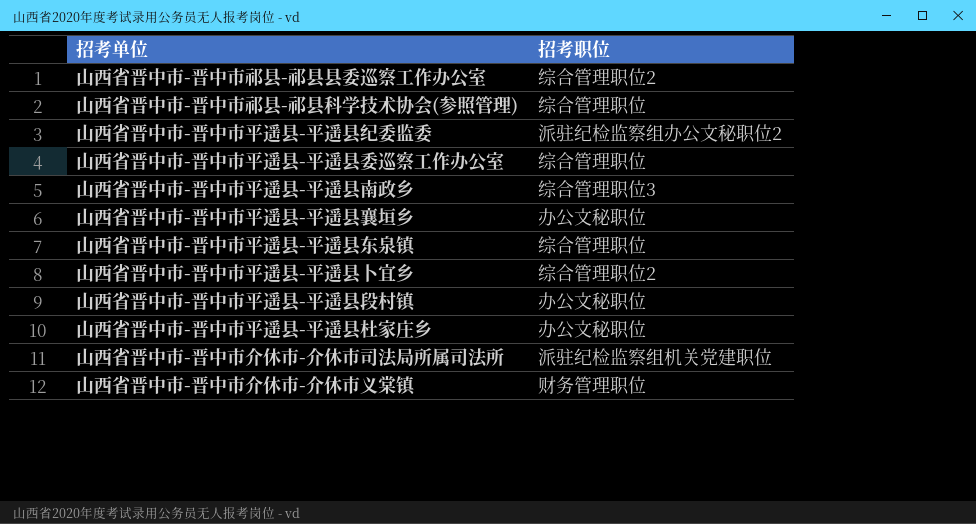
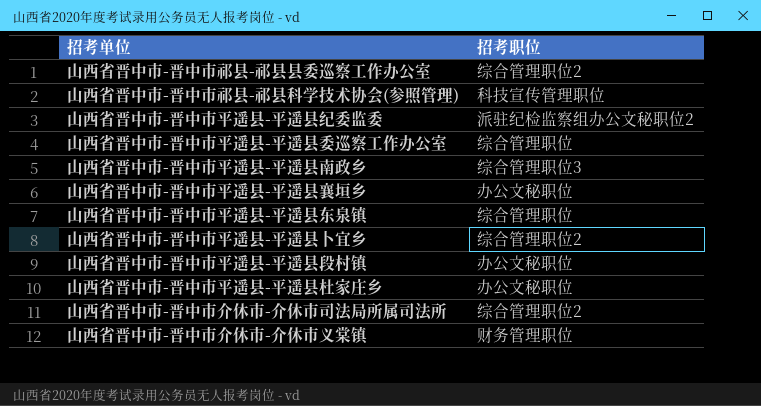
山西省晋中市-晋中市祁县-祁县科学技术协会(参照管理) | 招考职位: 综合管理职位 -> 科技宣传管理职位
山西省晋中市-晋中市介休市-介休市司法局所属司法所 | 招考职位: 派驻纪检监察组机关党建职位 -> 综合管理职位2

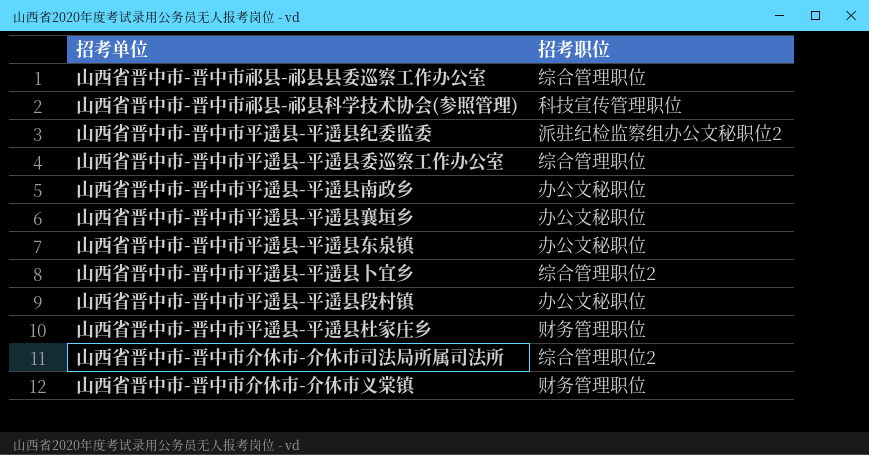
山西省晋中市-晋中市祁县-祁县县委巡察工作办公室 | 招考职位: 综合管理职位2 -> 综合管理职位
山西省晋中市-晋中市平遥县-平遥县南政乡 | 招考职位: 综合管理职位3 -> 办公文秘职位
山西省晋中市-晋中市平遥县-平遥县东泉镇 | 招考职位: 综合管理职位 -> 办公文秘职位
山西省晋中市-晋中市平遥县-平遥县杜家庄乡 | 招考职位: 办公文秘职位 -> 财务管理职位

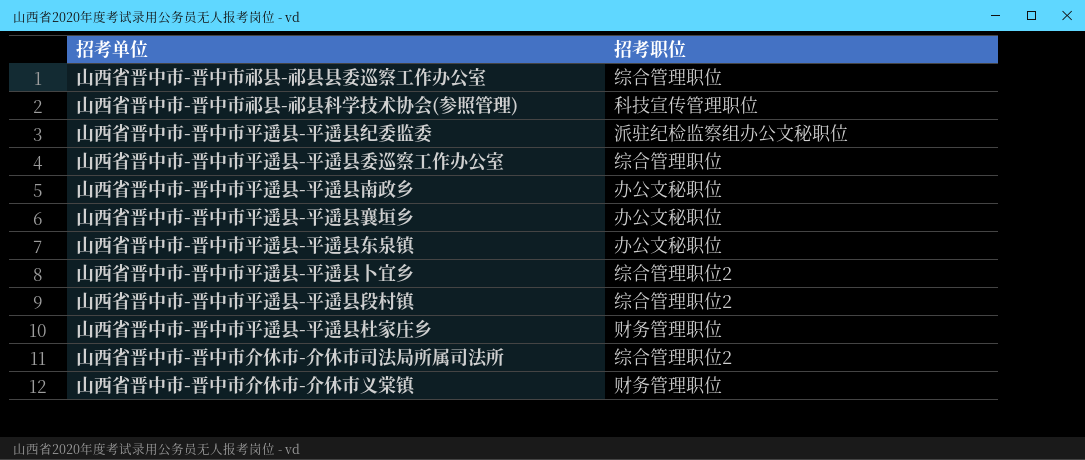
山西省晋中市-晋中市平遥县-平遥县纪委监委 | 招考职位: 派驻纪检监察组办公文秘职位2 -> 派驻纪检监察组办公文秘职位
山西省晋中市-晋中市平遥县-平遥县段村镇 | 招考职位: 办公文秘职位 -> 综合管理职位2

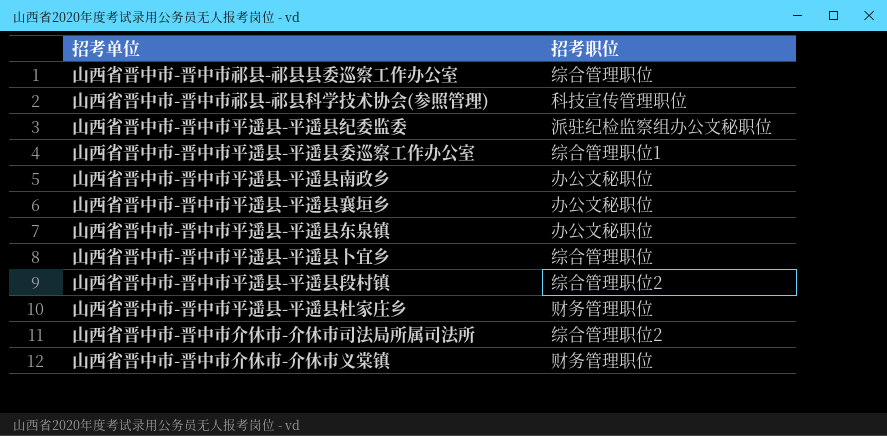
山西省晋中市-晋中市平遥县-平遥县委巡察工作办公室 | 招考职位: 综合管理职位 -> 综合管理职位1
山西省晋中市-晋中市平遥县-平遥县卜宜乡 | 招考职位: 综合管理职位2 -> 综合管理职位

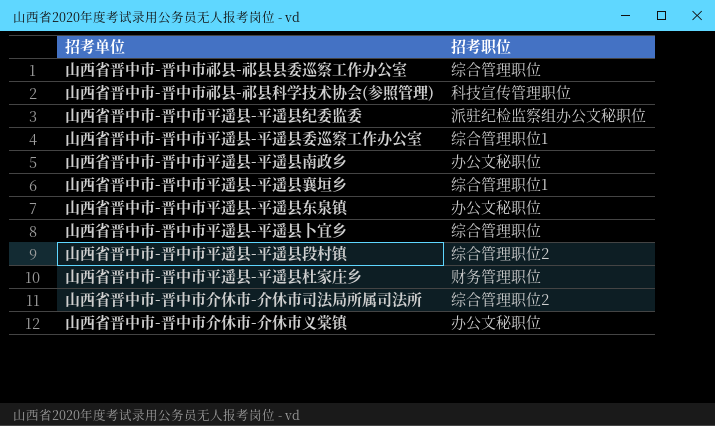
山西省晋中市-晋中市平遥县-平遥县襄垣乡 | 招考职位: 办公文秘职位 -> 综合管理职位1
山西省晋中市-晋中市介休市-介休市义棠镇 | 招考职位: 财务管理职位 -> 办公文秘职位

